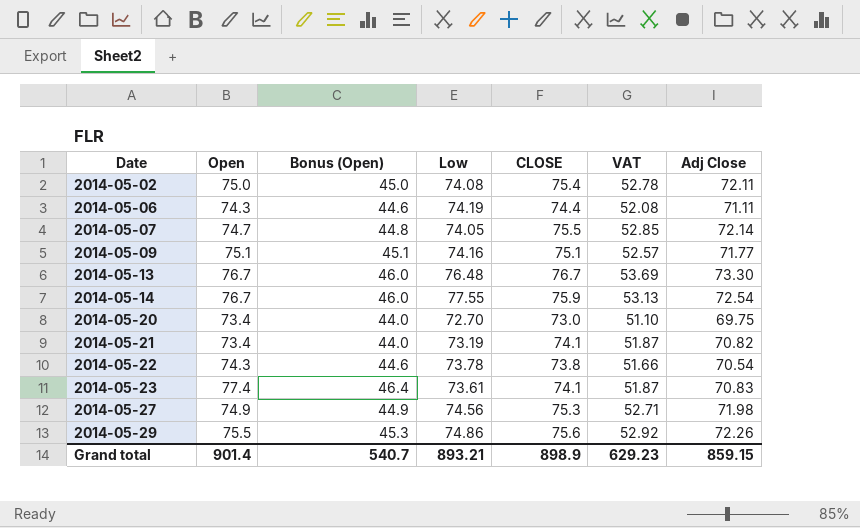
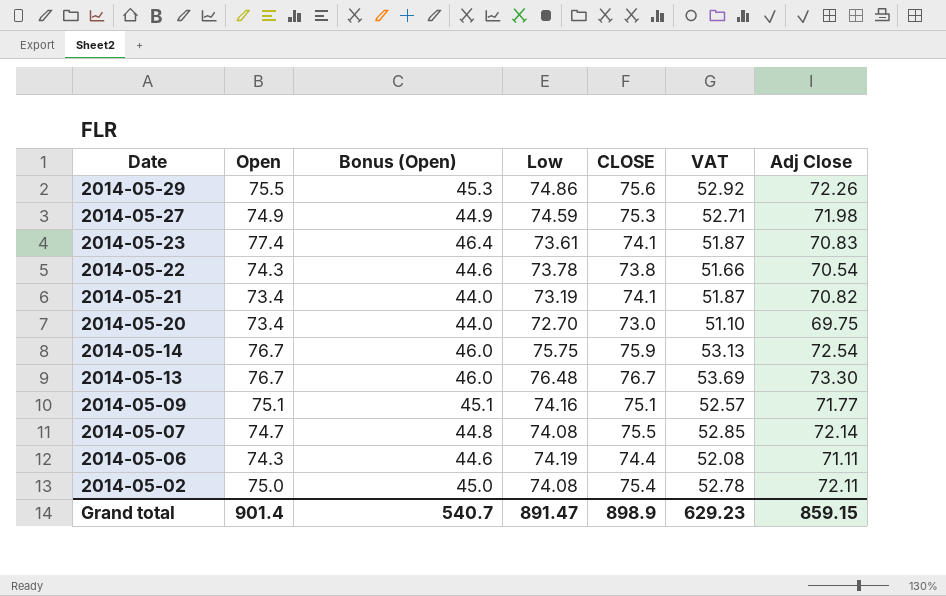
row order: Date ascending -> Date descending
2014-05-27 | Low: 74.56 -> 74.59
2014-05-14 | Low: 77.55 -> 75.75
2014-05-07 | Low: 74.05 -> 74.08
Grand total | Low: 893.21 -> 891.47

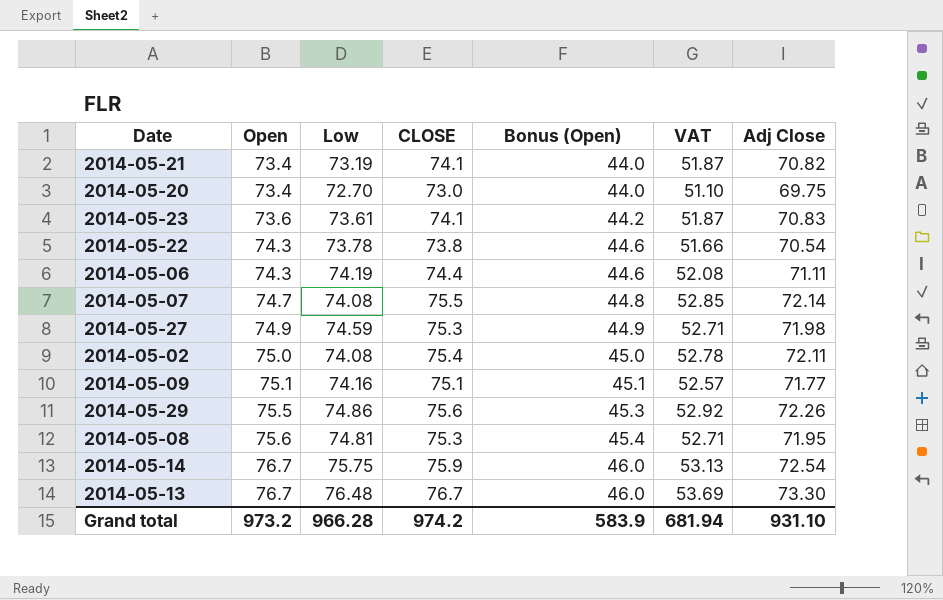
row order: Date descending -> Open ascending
column Bonus (Open) | position: 3 -> 5
2014-05-23 | Open: 77.4 -> 73.6
2014-05-23 | Bonus (Open): 46.4 -> 44.2
row 2014-05-08: none -> 75.6 | 74.81 | 75.3 | 45.4 | 52.71 | 71.95
Grand total | Open: 901.4 -> 973.2
Grand total | Low: 891.47 -> 966.28
Grand total | CLOSE: 898.9 -> 974.2
Grand total | Bonus (Open): 540.7 -> 583.9
Grand total | VAT: 629.23 -> 681.94
Grand total | Adj Close: 859.15 -> 931.10

